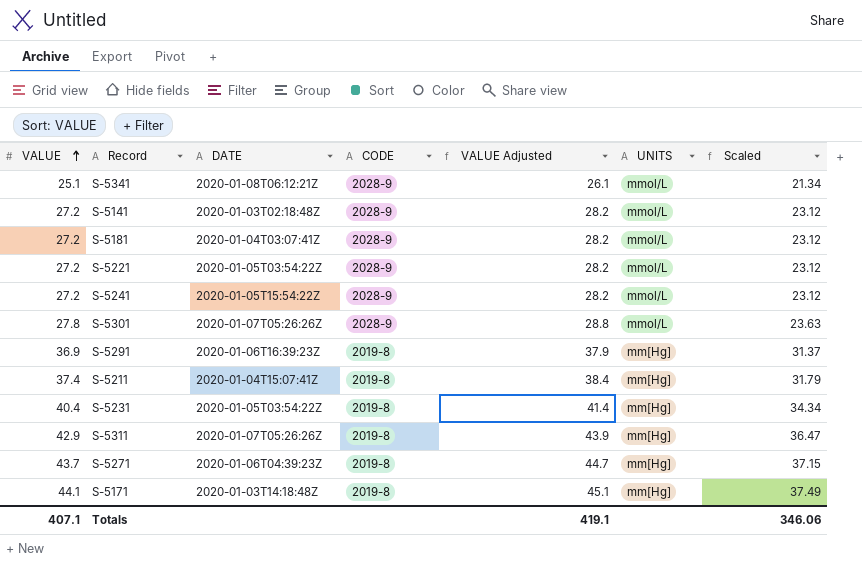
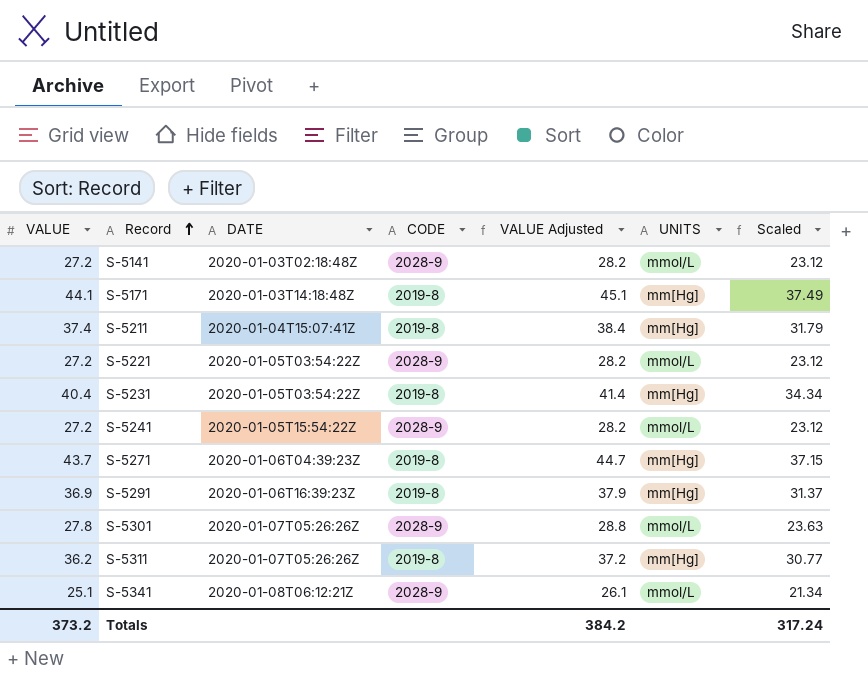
row order: VALUE ascending -> Record ascending
row S-5181: 27.2 | 2020-01-04T03:07:41Z | 2028-9 | 28.2 | mmol/L | 23.12 -> none
S-5311 | VALUE: 42.9 -> 36.2
S-5311 | VALUE Adjusted: 43.9 -> 37.2
S-5311 | Scaled: 36.47 -> 30.77
Totals | VALUE: 407.1 -> 373.2
Totals | VALUE Adjusted: 419.1 -> 384.2
Totals | Scaled: 346.06 -> 317.24

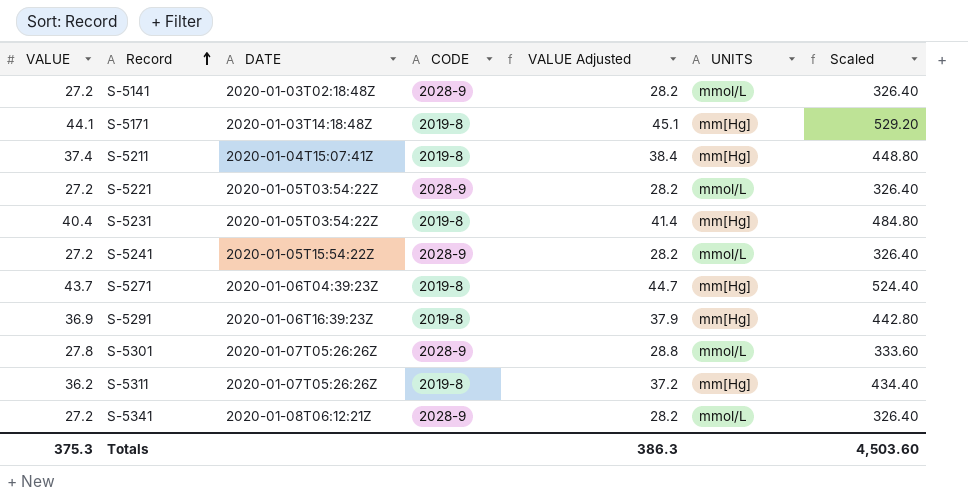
column Scaled | formula: [VALUE] * 0.85 -> [VALUE] * 12
S-5341 | VALUE: 25.1 -> 27.2
S-5341 | VALUE Adjusted: 26.1 -> 28.2
Totals | VALUE: 373.2 -> 375.3
Totals | VALUE Adjusted: 384.2 -> 386.3
Totals | Scaled: 317.24 -> 4,503.60

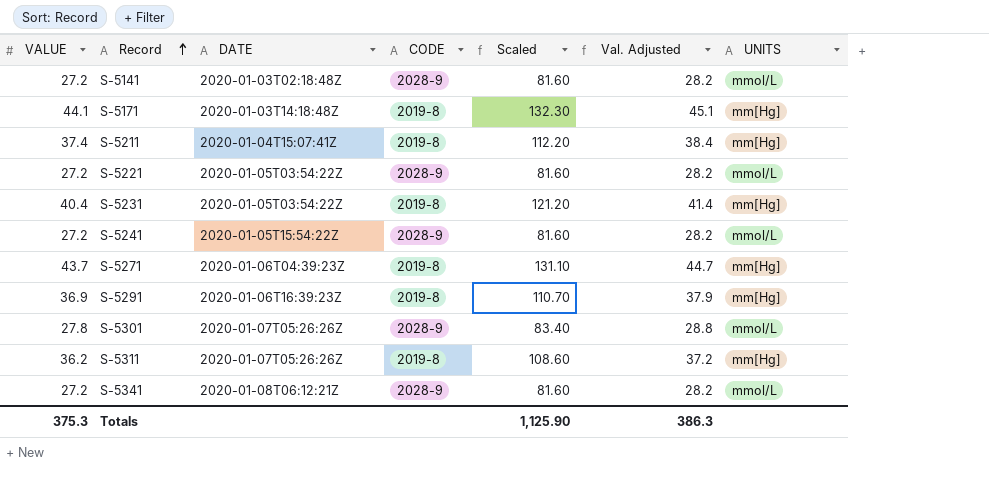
column Scaled | formula: [VALUE] * 12 -> [VALUE] * 3
column Scaled | position: 7 -> 5
column name: VALUE Adjusted -> Val. Adjusted
Totals | Scaled: 4,503.60 -> 1,125.90

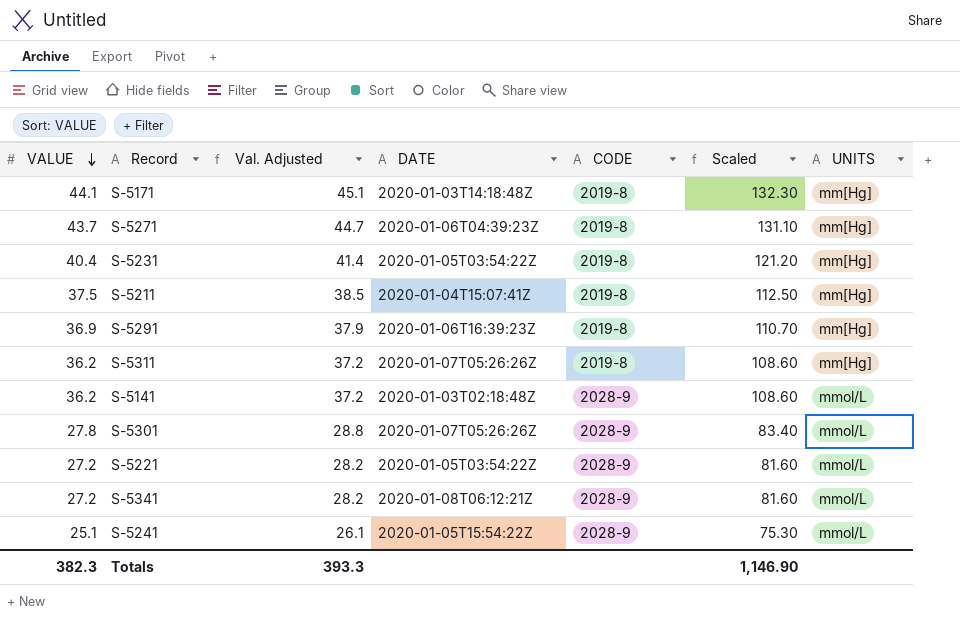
row order: Record ascending -> VALUE descending
column Val. Adjusted | position: 6 -> 3
S-5211 | VALUE: 37.4 -> 37.5
S-5211 | Val. Adjusted: 38.4 -> 38.5
S-5211 | Scaled: 112.20 -> 112.50
S-5141 | VALUE: 27.2 -> 36.2
S-5141 | Val. Adjusted: 28.2 -> 37.2
S-5141 | Scaled: 81.60 -> 108.60
S-5241 | VALUE: 27.2 -> 25.1
S-5241 | Val. Adjusted: 28.2 -> 26.1
S-5241 | Scaled: 81.60 -> 75.30
Totals | VALUE: 375.3 -> 382.3
Totals | Val. Adjusted: 386.3 -> 393.3
Totals | Scaled: 1,125.90 -> 1,146.90

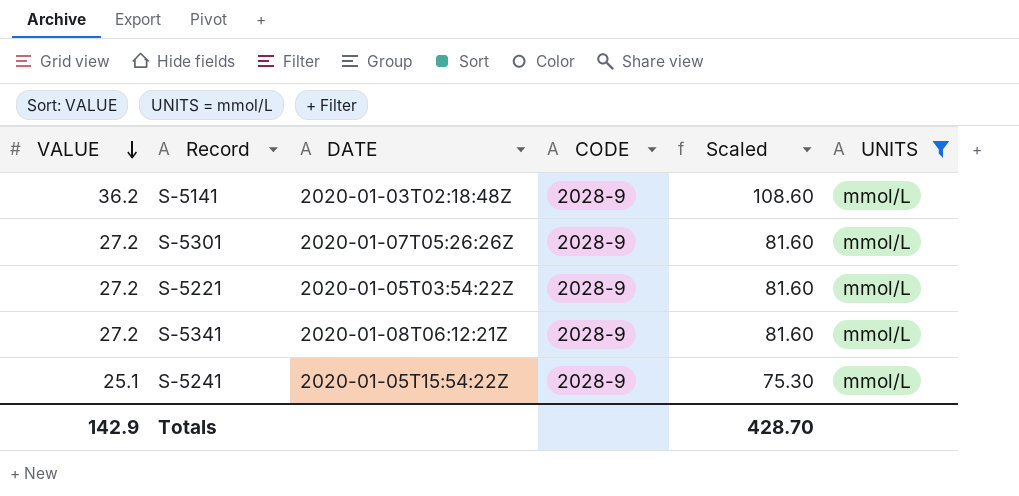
filter: none -> UNITS = mmol/L
column Val. Adjusted | formula: [VALUE] + 1 -> none
S-5301 | VALUE: 27.8 -> 27.2
S-5301 | Scaled: 83.40 -> 81.60
Totals | VALUE: 382.3 -> 142.9
Totals | Scaled: 1,146.90 -> 428.70

